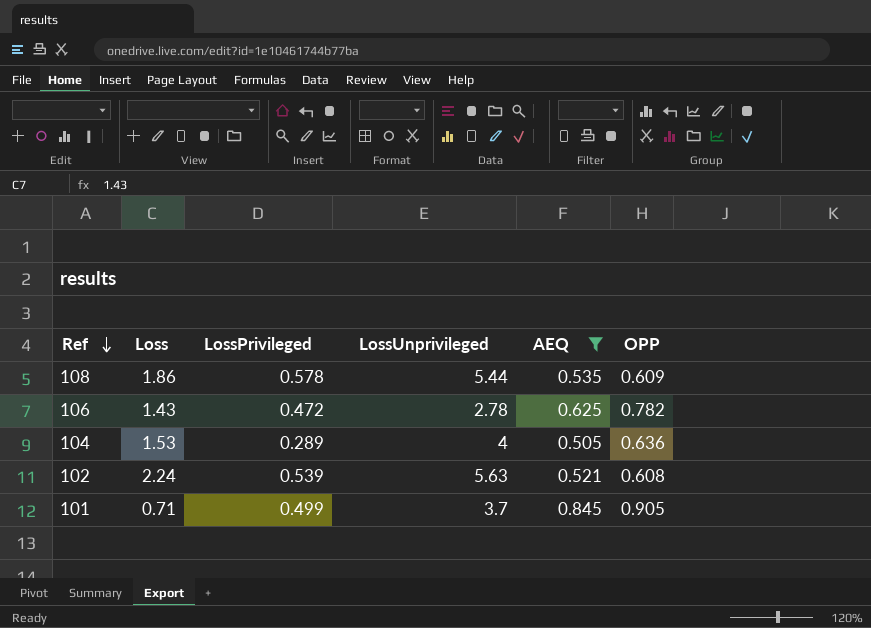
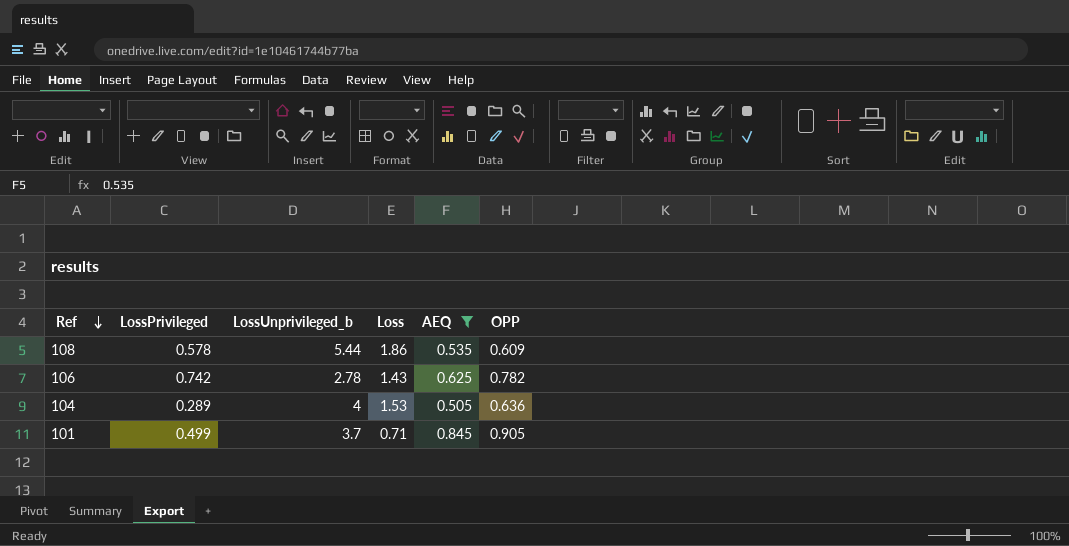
column name: LossUnprivileged -> LossUnprivileged_b
column Loss | position: 2 -> 4
row 102: 2.24 | 0.539 | 5.63 | 0.521 | 0.608 -> none
106 | LossPrivileged: 0.472 -> 0.742

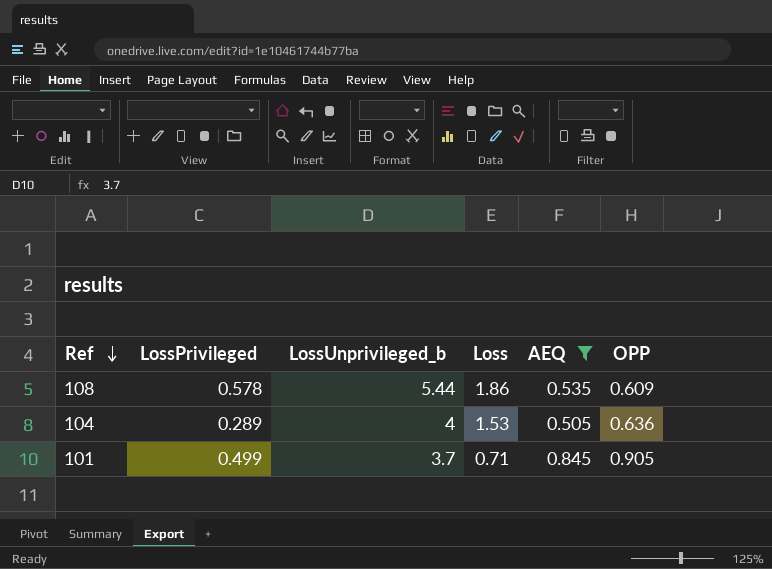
row 106: 0.742 | 2.78 | 1.43 | 0.625 | 0.782 -> none

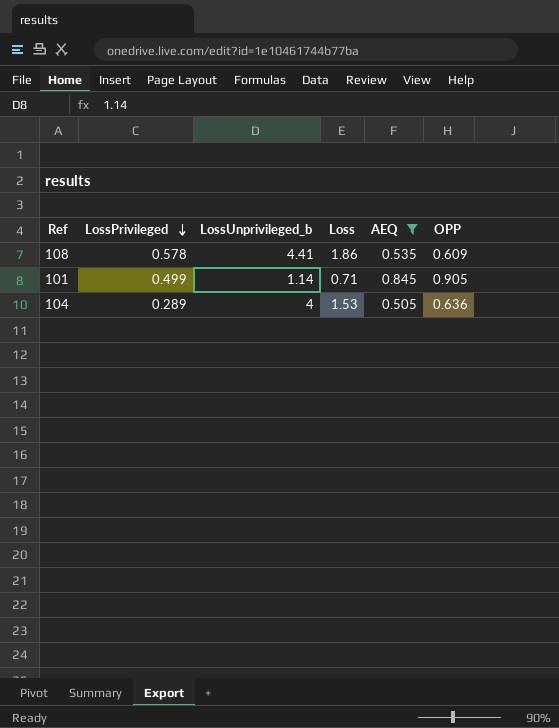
row order: Ref descending -> LossPrivileged descending
108 | LossUnprivileged_b: 5.44 -> 4.41
101 | LossUnprivileged_b: 3.7 -> 1.14

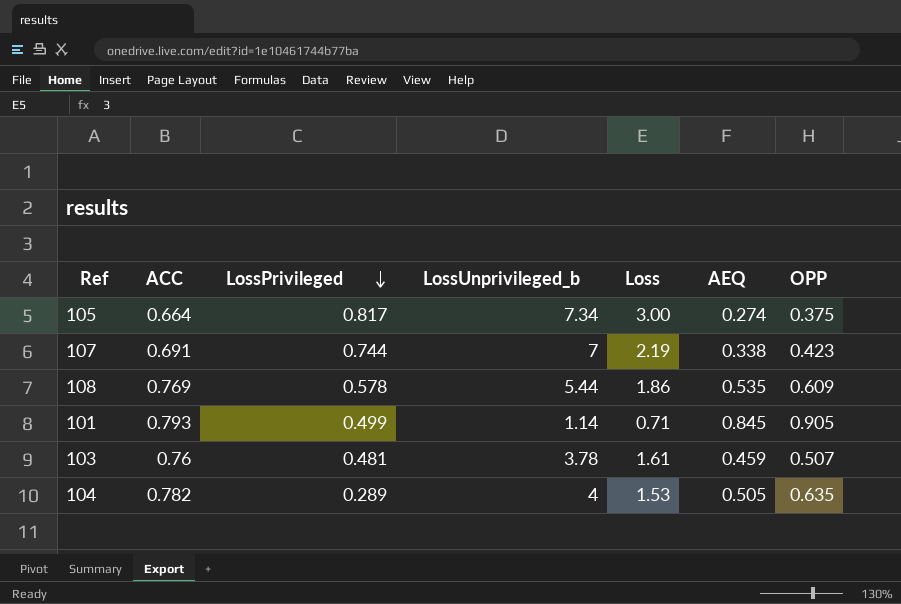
filter: AEQ >= 0.505 -> none
column ACC | position: none -> 2
108 | LossUnprivileged_b: 4.41 -> 5.44
104 | OPP: 0.636 -> 0.635

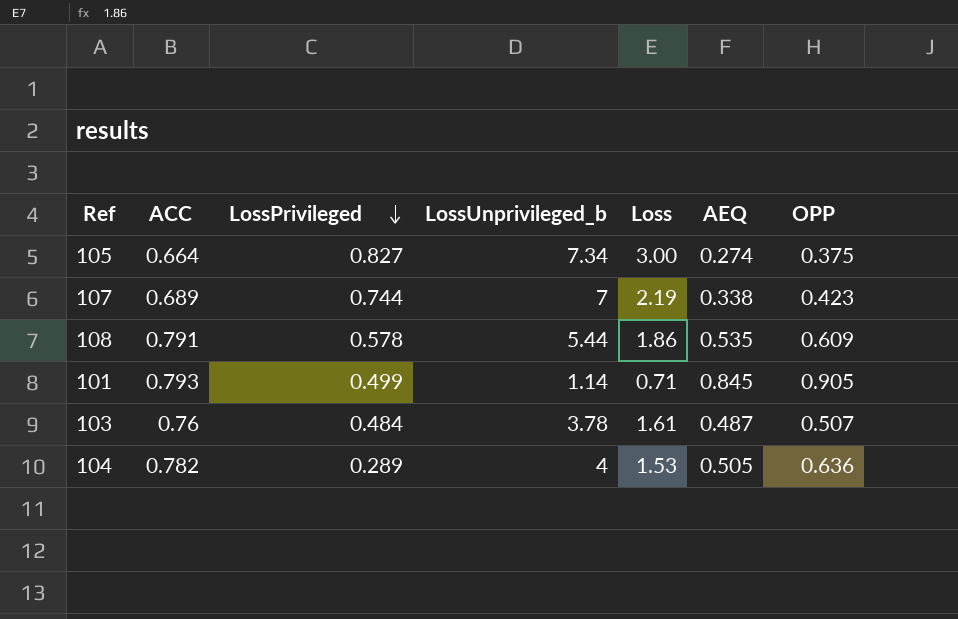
105 | LossPrivileged: 0.817 -> 0.827
107 | ACC: 0.691 -> 0.689
108 | ACC: 0.769 -> 0.791
103 | LossPrivileged: 0.481 -> 0.484
103 | AEQ: 0.459 -> 0.487
104 | OPP: 0.635 -> 0.636

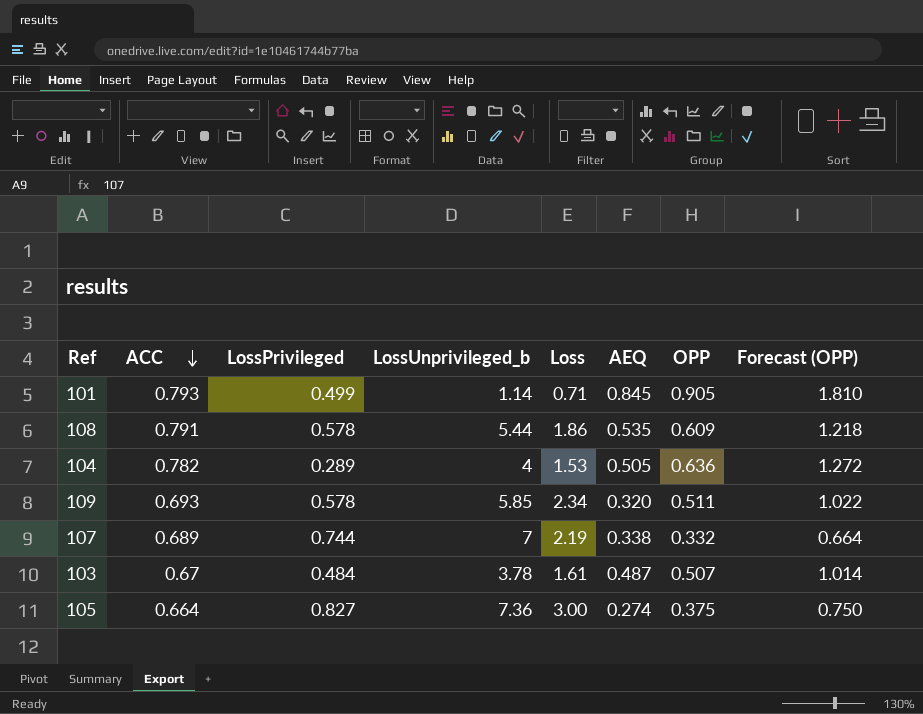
row order: LossPrivileged descending -> ACC descending
column Forecast (OPP) | formula: none -> [OPP] * 2
row 109: none -> 0.693 | 0.578 | 5.85 | 2.34 | 0.320 | 0.511 | 1.022
107 | OPP: 0.423 -> 0.332
103 | ACC: 0.76 -> 0.67
105 | LossUnprivileged_b: 7.34 -> 7.36

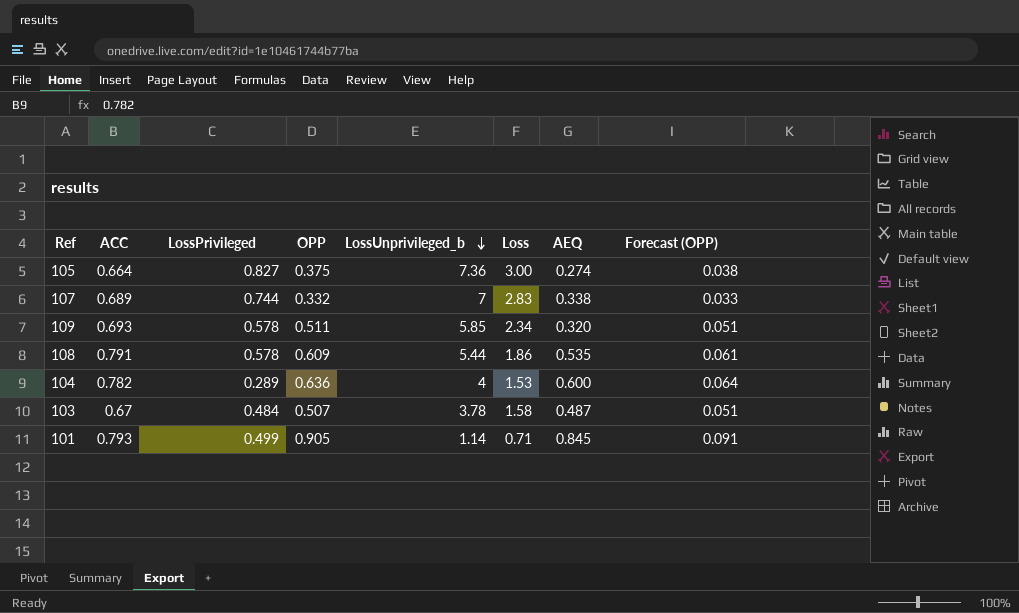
row order: ACC descending -> LossUnprivileged_b descending
column OPP | position: 7 -> 4
column Forecast (OPP) | formula: [OPP] * 2 -> [OPP] * 0.1
107 | Loss: 2.19 -> 2.83
104 | AEQ: 0.505 -> 0.600
103 | Loss: 1.61 -> 1.58

